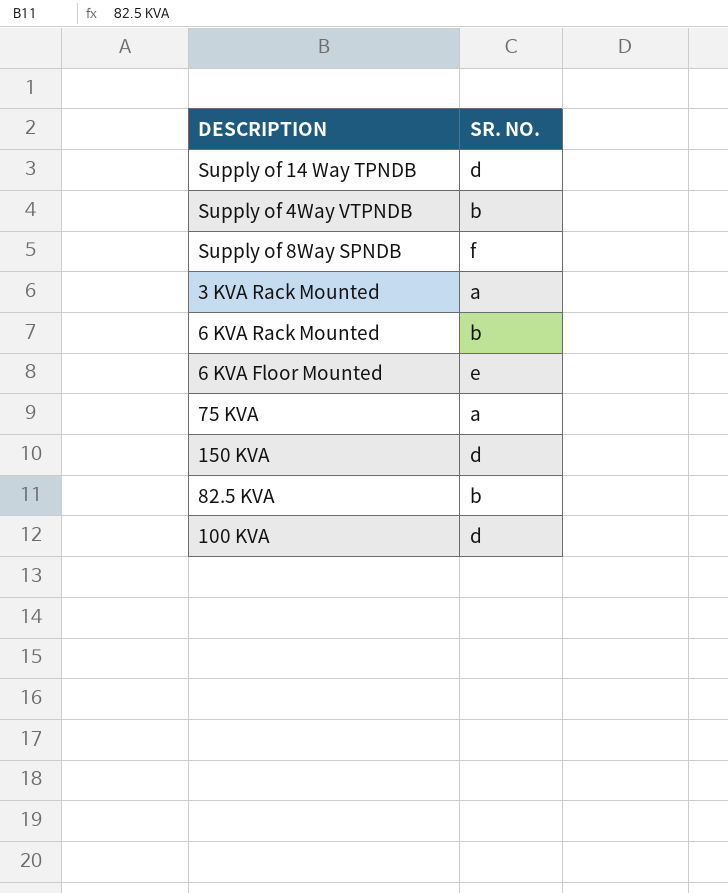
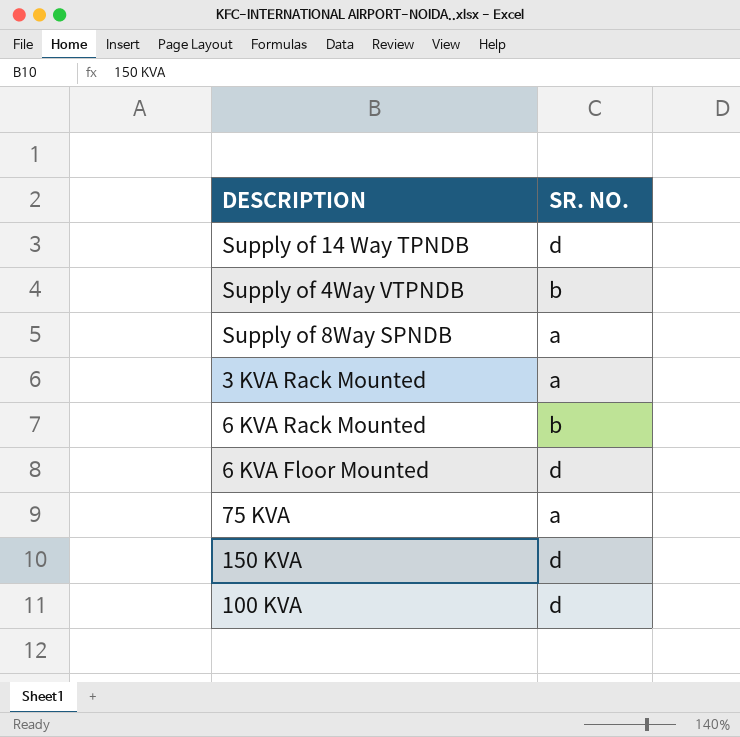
row 82.5 KVA: b -> none
Supply of 8Way SPNDB | SR. NO.: f -> a
6 KVA Floor Mounted | SR. NO.: e -> d

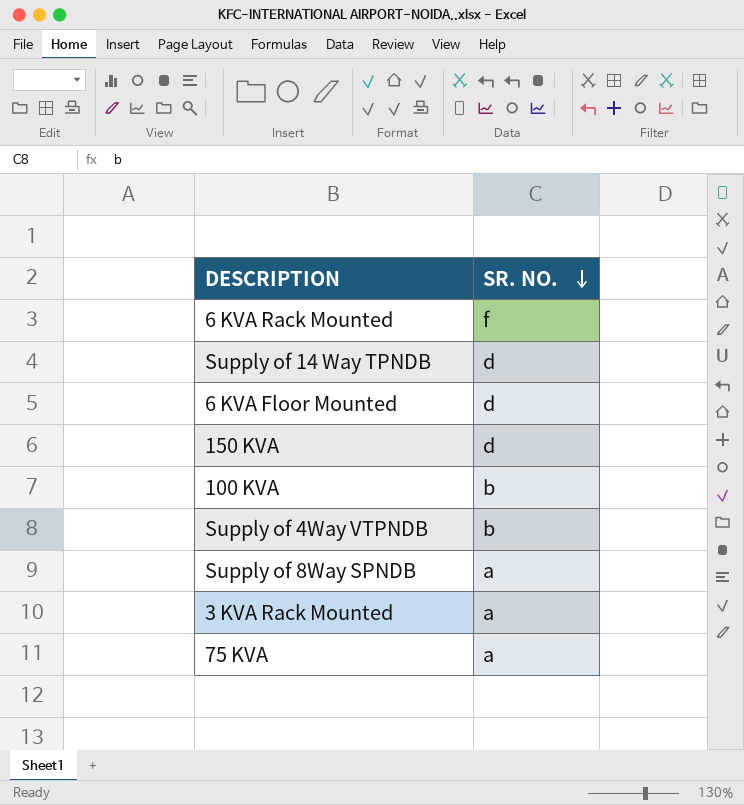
row order: none -> SR. NO. descending
6 KVA Rack Mounted | SR. NO.: b -> f
100 KVA | SR. NO.: d -> b

